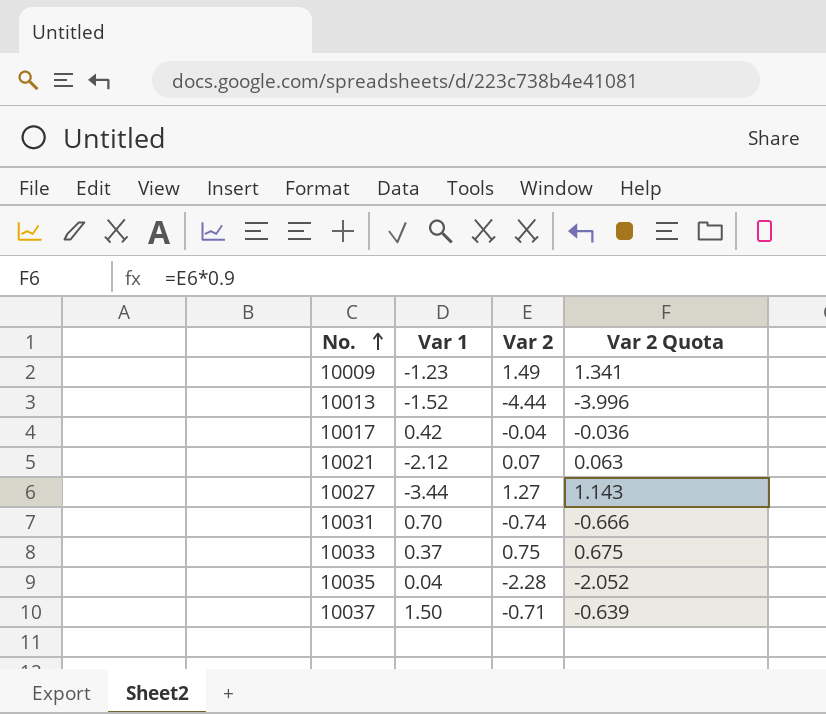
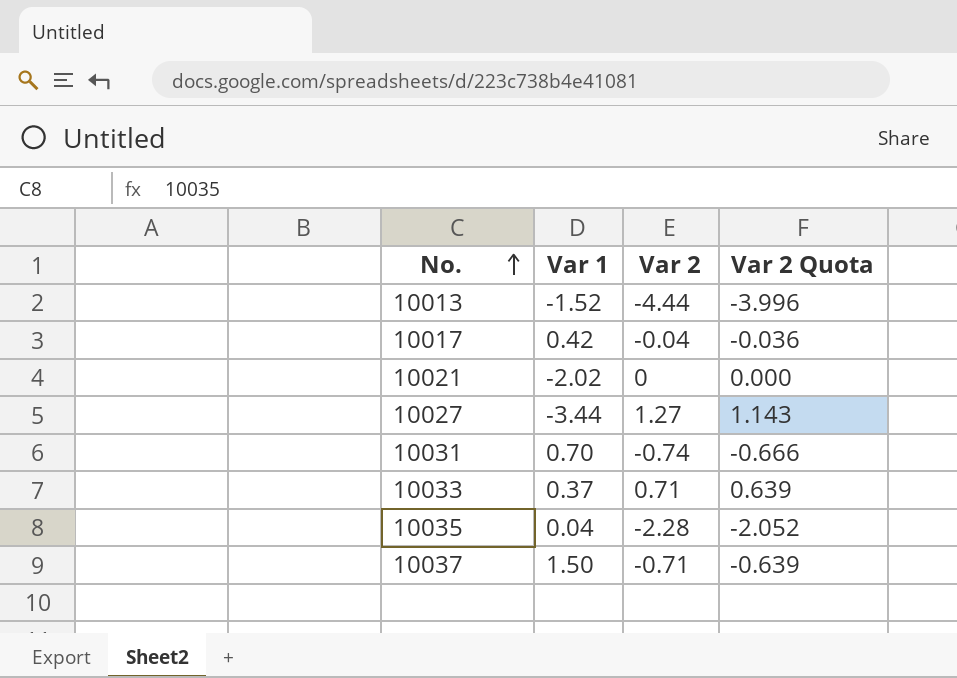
row 10009: -1.23 | 1.49 | 1.341 -> none
10021 | Var 1: -2.12 -> -2.02
10021 | Var 2: 0.07 -> 0
10021 | Var 2 Quota: 0.063 -> 0.000
10033 | Var 2: 0.75 -> 0.71
10033 | Var 2 Quota: 0.675 -> 0.639

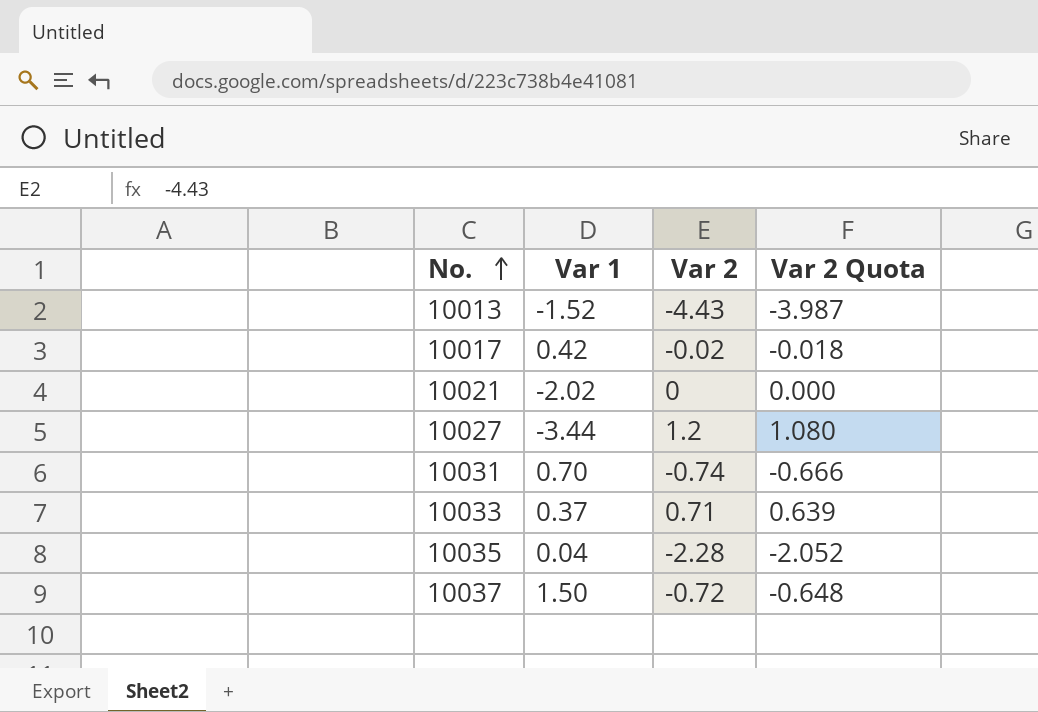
10013 | Var 2: -4.44 -> -4.43
10013 | Var 2 Quota: -3.996 -> -3.987
10017 | Var 2: -0.04 -> -0.02
10017 | Var 2 Quota: -0.036 -> -0.018
10027 | Var 2: 1.27 -> 1.2
10027 | Var 2 Quota: 1.143 -> 1.080
10037 | Var 2: -0.71 -> -0.72
10037 | Var 2 Quota: -0.639 -> -0.648

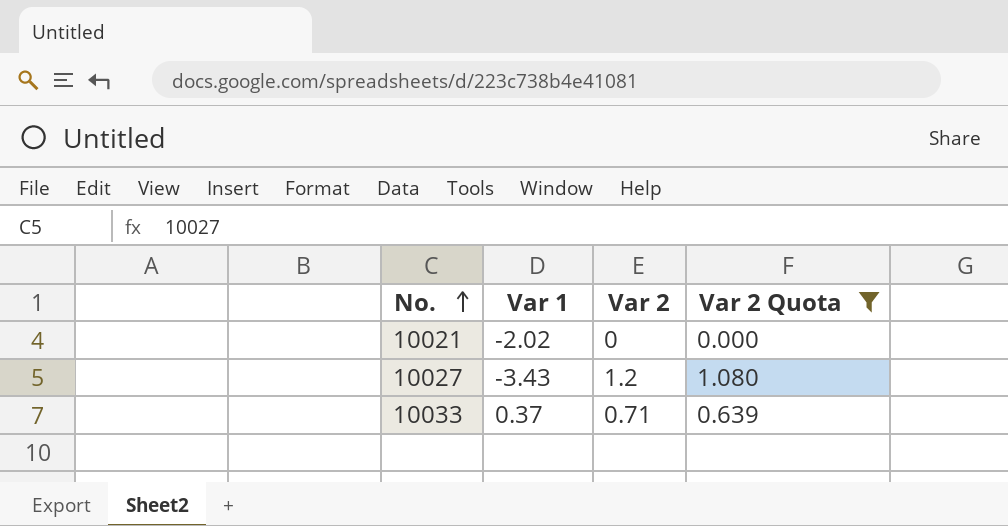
filter: none -> Var 2 Quota >= 0.000
10027 | Var 1: -3.44 -> -3.43

